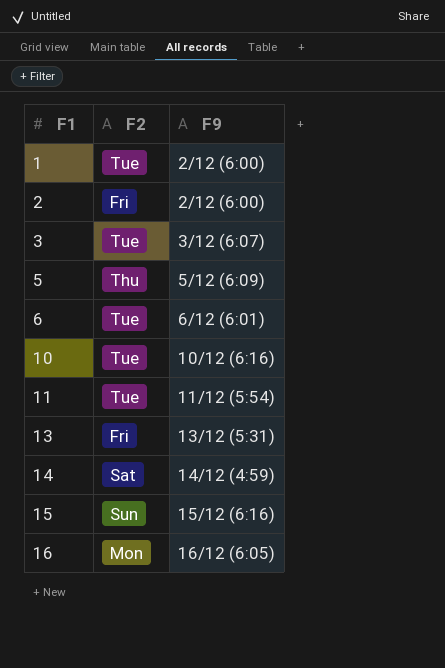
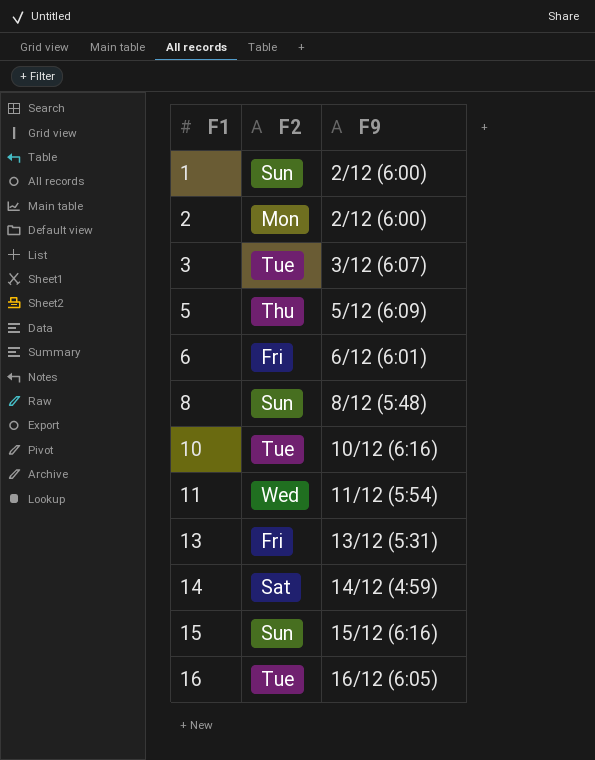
1 | F2: Tue -> Sun
2 | F2: Fri -> Mon
6 | F2: Tue -> Fri
row 8: none -> Sun | 8/12 (5:48)
11 | F2: Tue -> Wed
16 | F2: Mon -> Tue

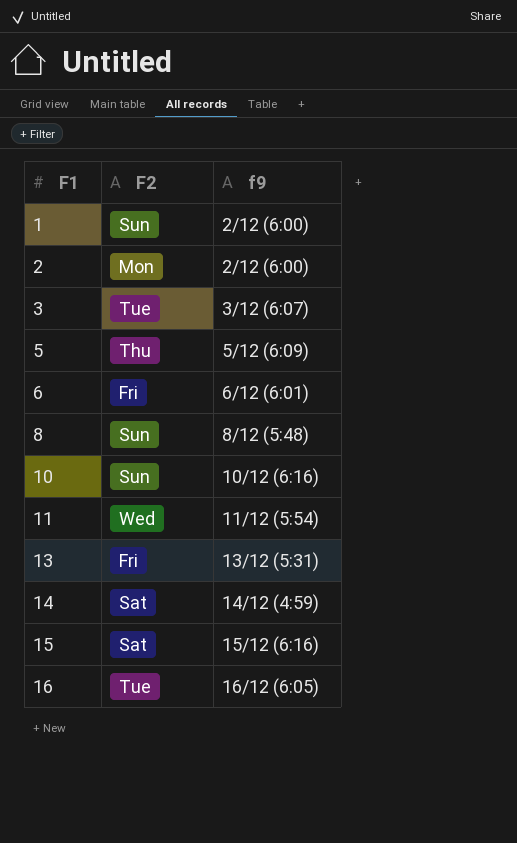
column name: F9 -> f9
10 | F2: Tue -> Sun
15 | F2: Sun -> Sat

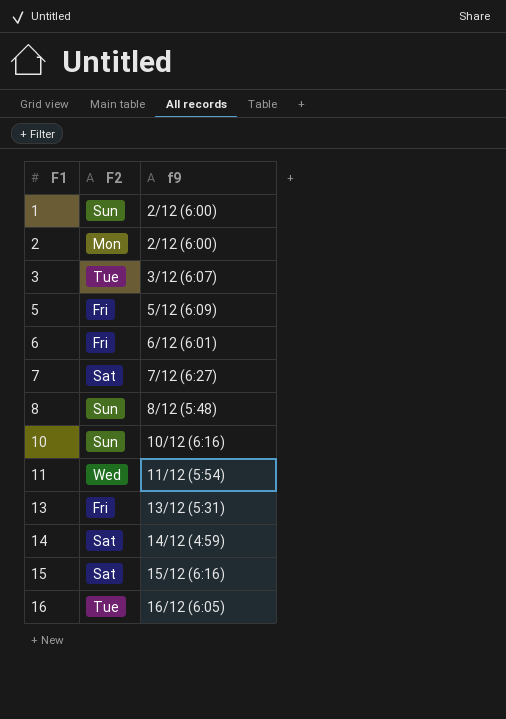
5 | F2: Thu -> Fri
row 7: none -> Sat | 7/12 (6:27)

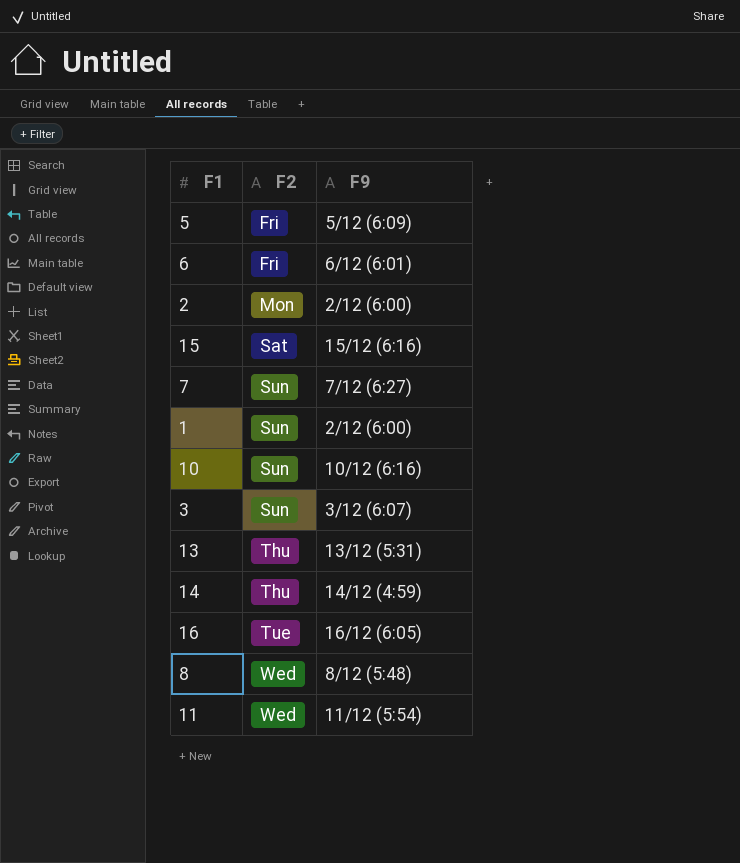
row order: F1 ascending -> F2 ascending
column name: f9 -> F9
7 | F2: Sat -> Sun
3 | F2: Tue -> Sun
13 | F2: Fri -> Thu
14 | F2: Sat -> Thu
8 | F2: Sun -> Wed

